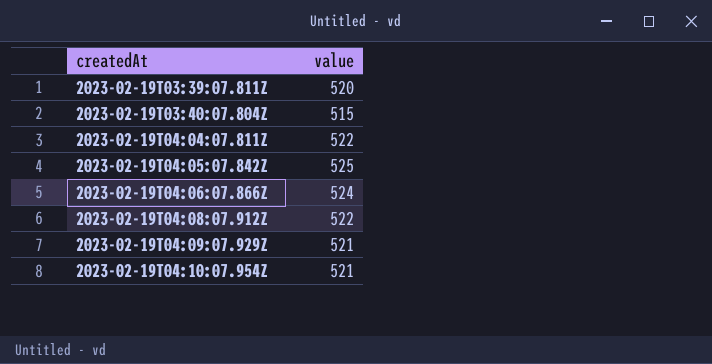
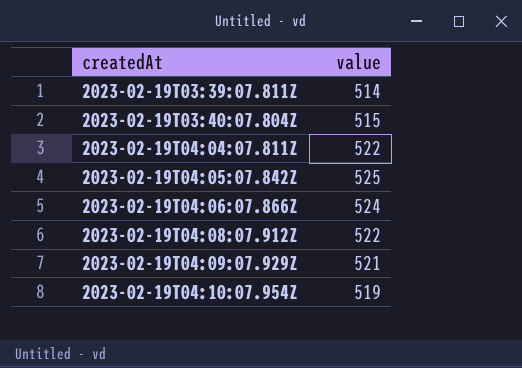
2023-02-19T03:39:07.811Z | value: 520 -> 514
2023-02-19T04:10:07.954Z | value: 521 -> 519

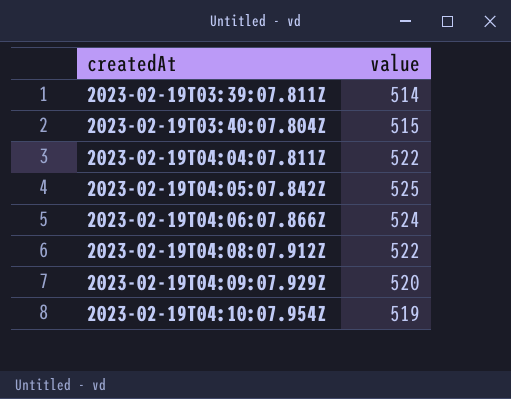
2023-02-19T04:09:07.929Z | value: 521 -> 520

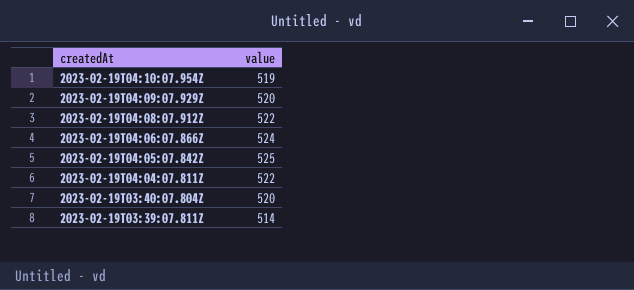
row order: createdAt ascending -> createdAt descending
2023-02-19T03:40:07.804Z | value: 515 -> 520

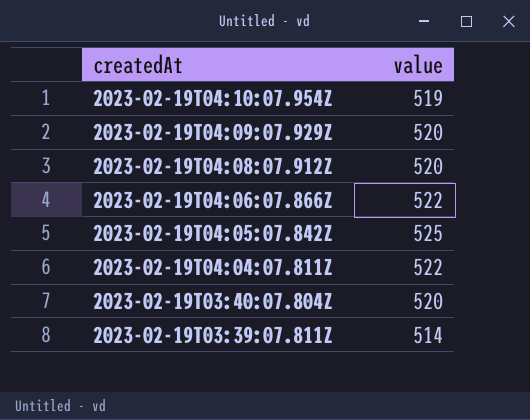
2023-02-19T04:08:07.912Z | value: 522 -> 520
2023-02-19T04:06:07.866Z | value: 524 -> 522

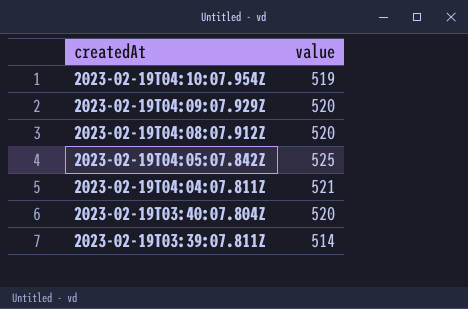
row 2023-02-19T04:06:07.866Z: 522 -> none
2023-02-19T04:04:07.811Z | value: 522 -> 521

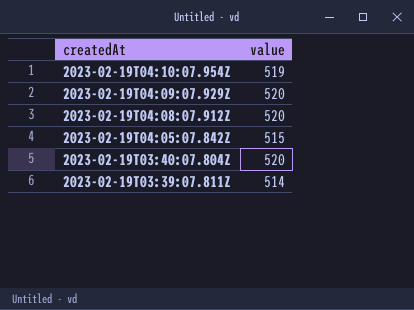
row 2023-02-19T04:04:07.811Z: 521 -> none
2023-02-19T04:05:07.842Z | value: 525 -> 515

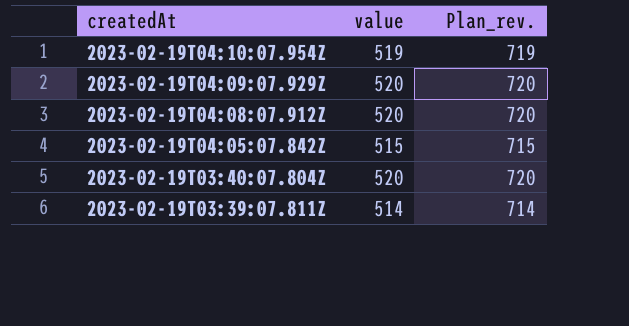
column Plan_rev. | formula: none -> [value] + 200

